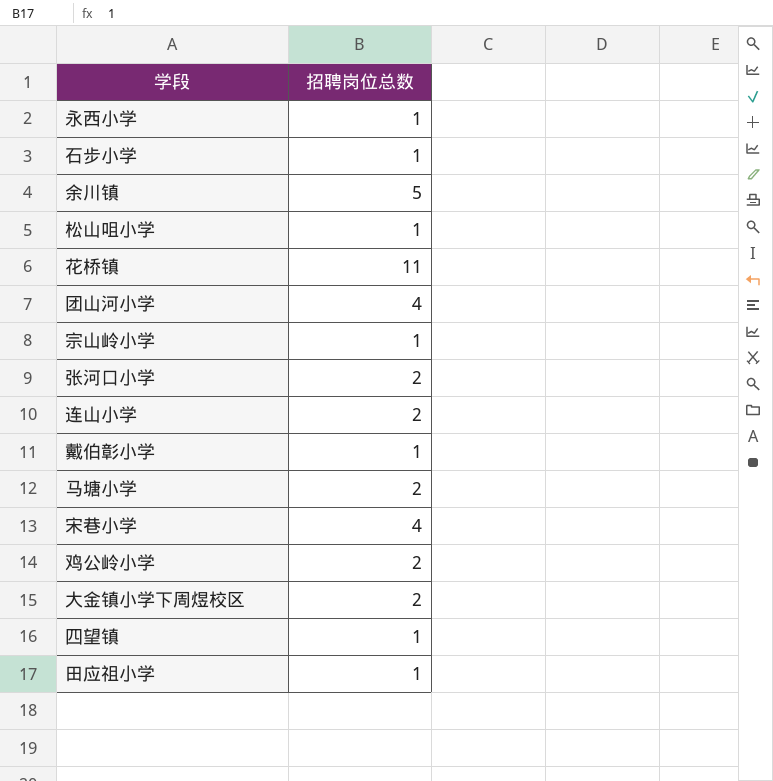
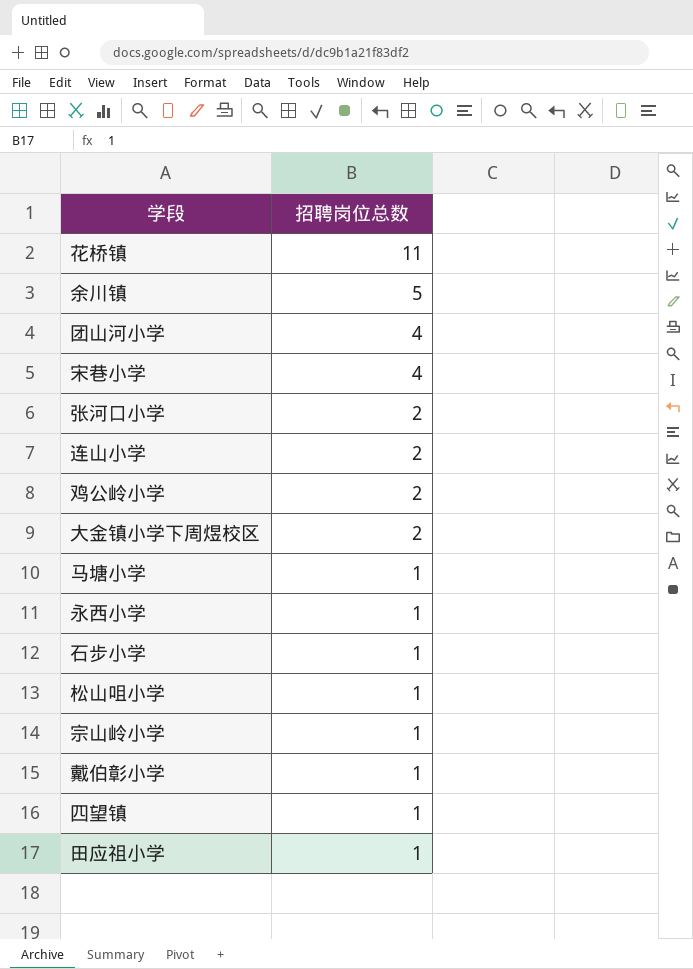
row order: none -> 招聘岗位总数 descending
马塘小学 | 招聘岗位总数: 2 -> 1

